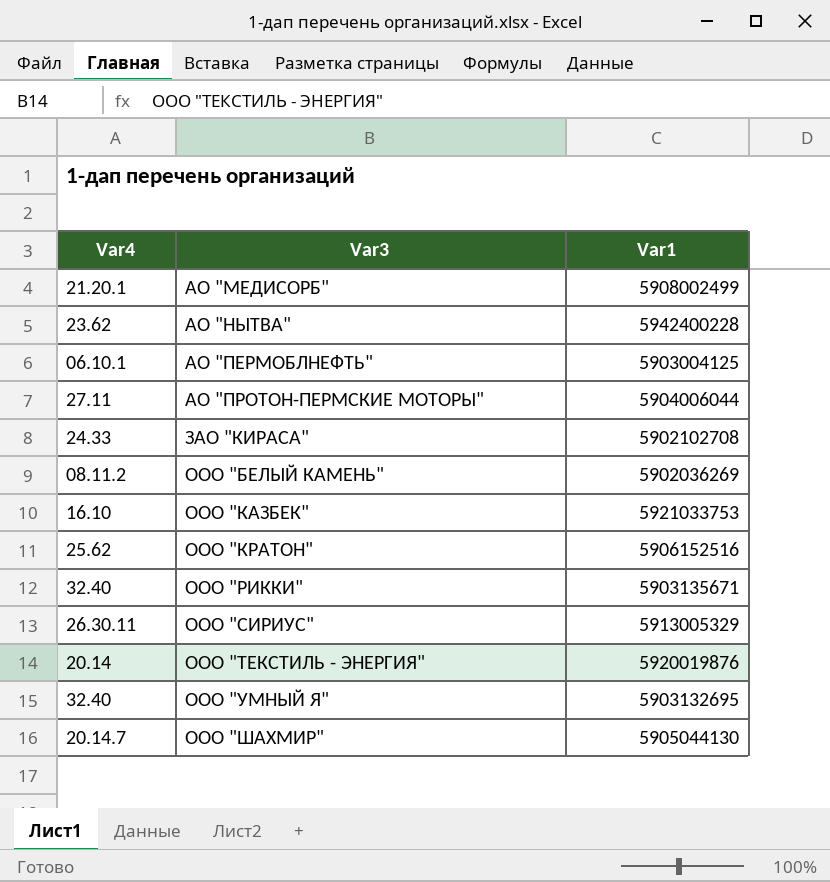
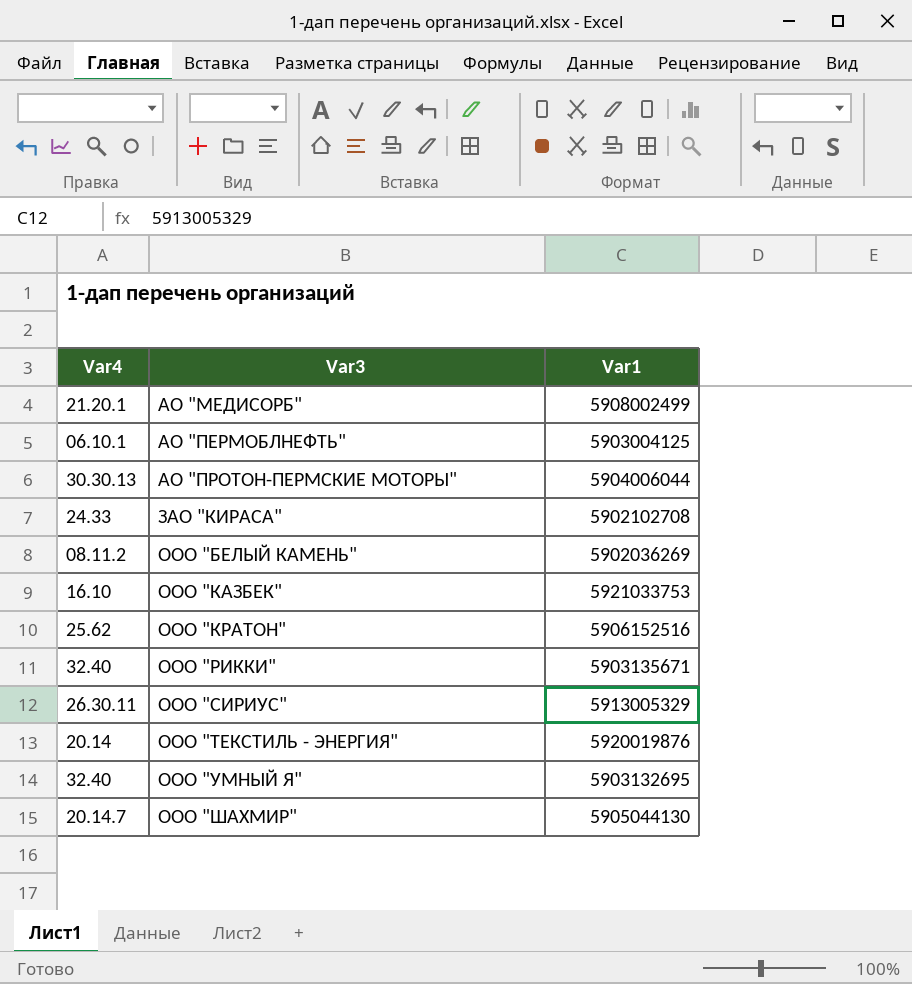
row АО "НЫТВА": 23.62 | 5942400228 -> none
АО "ПРОТОН-ПЕРМСКИЕ МОТОРЫ" | Var4: 27.11 -> 30.30.13

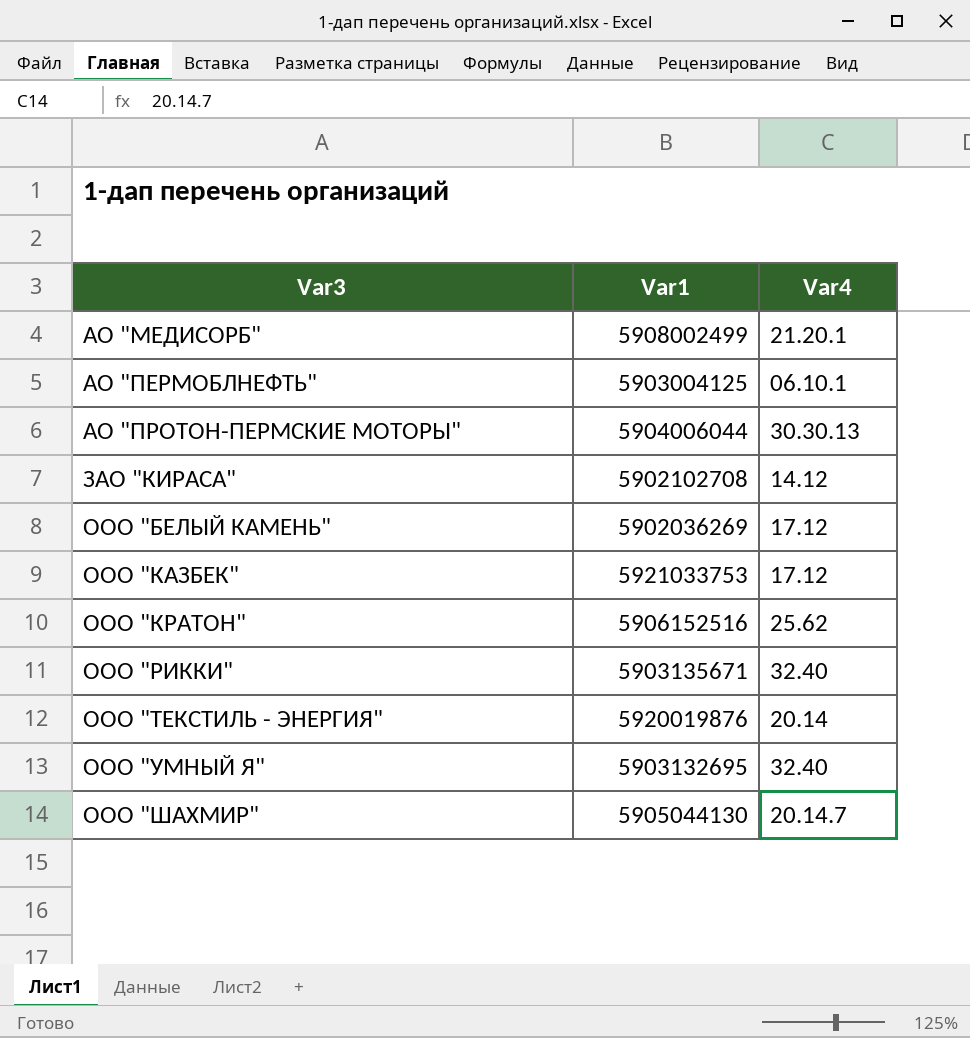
column Var4 | position: 1 -> 3
row ООО "СИРИУС": 26.30.11 | 5913005329 -> none
ЗАО "КИРАСА" | Var4: 24.33 -> 14.12
ООО "БЕЛЫЙ КАМЕНЬ" | Var4: 08.11.2 -> 17.12
ООО "КАЗБЕК" | Var4: 16.10 -> 17.12

